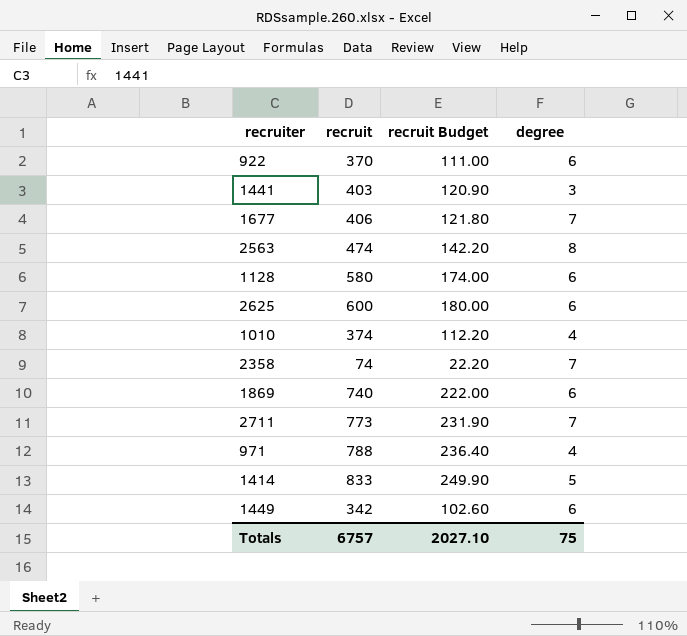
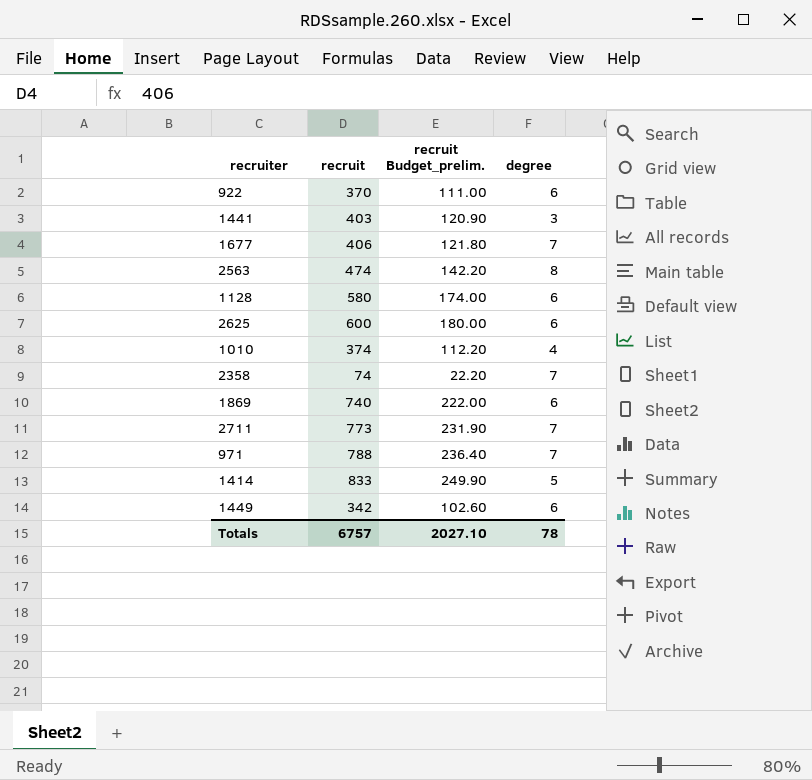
column name: recruit Budget -> recruit Budget_prelim.
971 | degree: 4 -> 7
Totals | degree: 75 -> 78

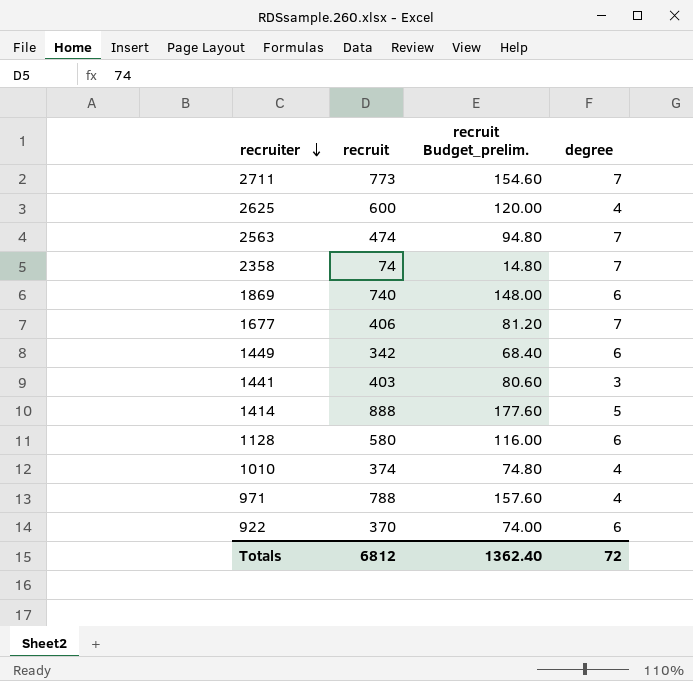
row order: none -> recruiter descending
column recruit Budget_prelim. | formula: [recruit] * 0.3 -> [recruit] * 0.2
2625 | degree: 6 -> 4
2563 | degree: 8 -> 7
1414 | recruit: 833 -> 888
971 | degree: 7 -> 4
Totals | recruit: 6757 -> 6812
Totals | recruit Budget_prelim.: 2027.10 -> 1362.40
Totals | degree: 78 -> 72

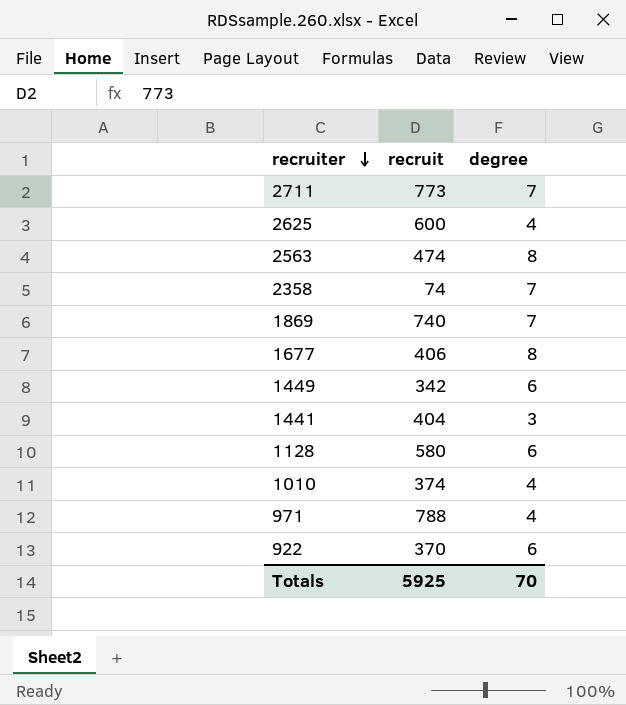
column recruit Budget_prelim. | formula: [recruit] * 0.2 -> none
row 1414: 888 | 177.60 | 5 -> none
2563 | degree: 7 -> 8
1869 | degree: 6 -> 7
1677 | degree: 7 -> 8
1441 | recruit: 403 -> 404
Totals | recruit: 6812 -> 5925
Totals | degree: 72 -> 70

